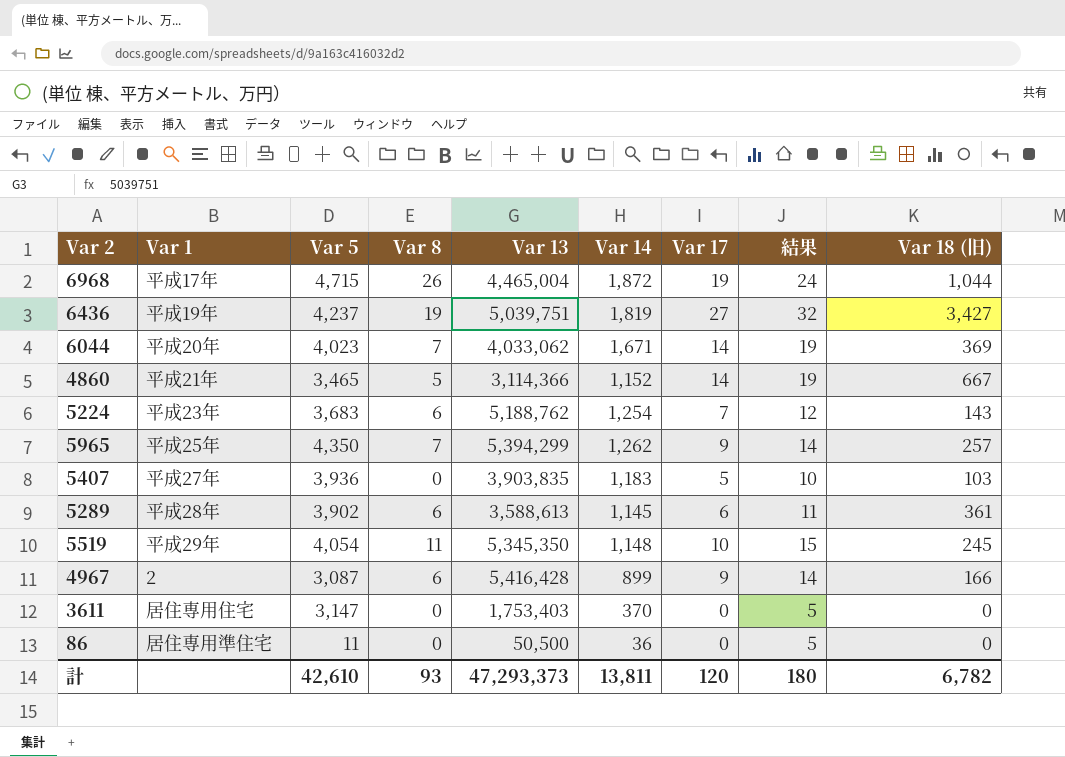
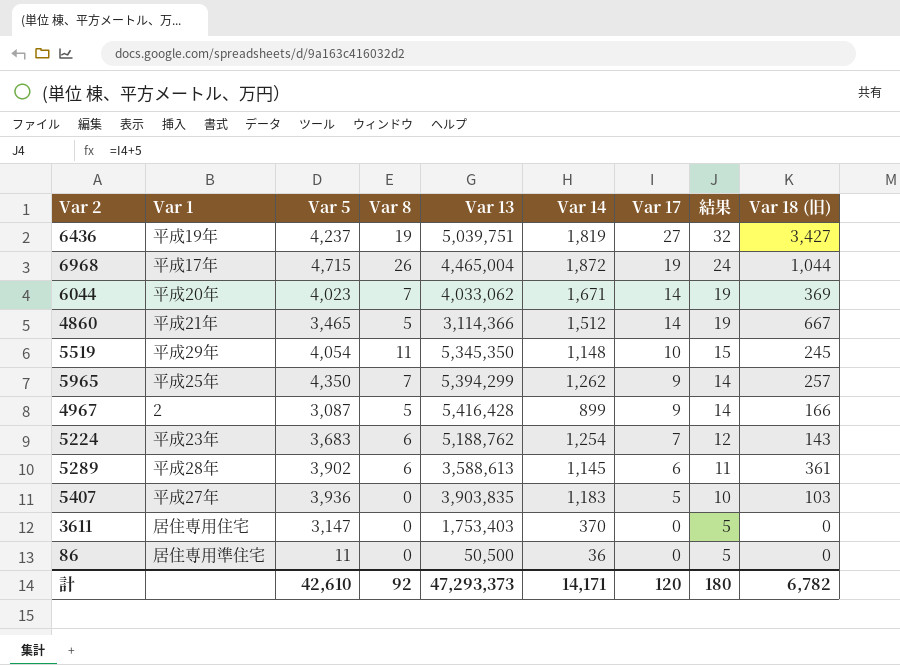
row order: none -> Var 17 descending
4860 | Var 14: 1,152 -> 1,512
4967 | Var 8: 6 -> 5
計 | Var 8: 93 -> 92
計 | Var 14: 13,811 -> 14,171

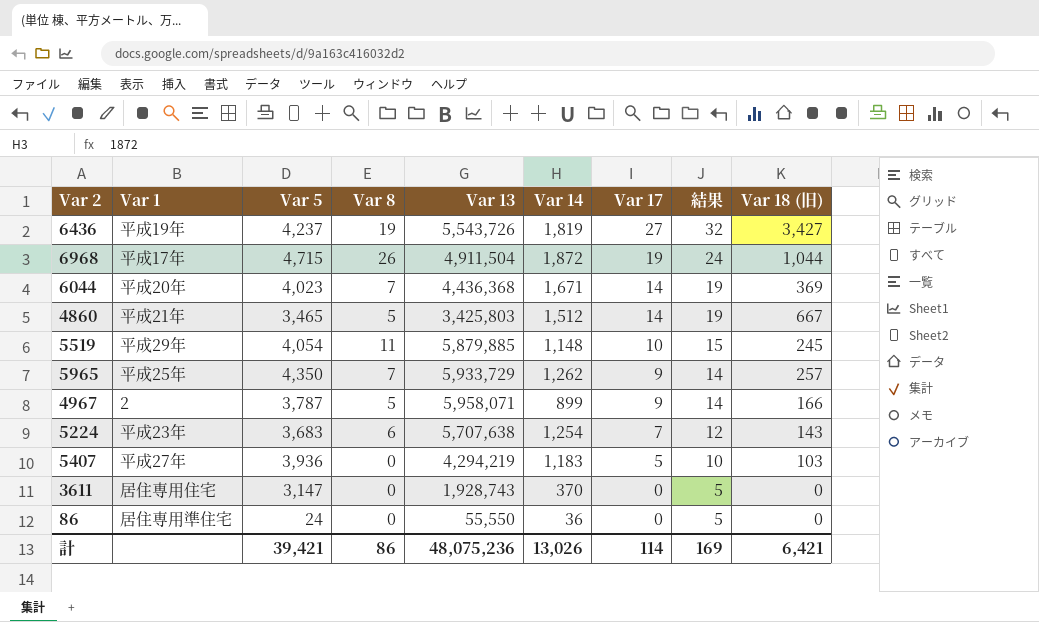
row 5289: 平成28年 | 3,902 | 6 | 3,588,613 | 1,145 | 6 | 11 | 361 -> none
6436 | Var 13: 5,039,751 -> 5,543,726
6968 | Var 13: 4,465,004 -> 4,911,504
6044 | Var 13: 4,033,062 -> 4,436,368
4860 | Var 13: 3,114,366 -> 3,425,803
5519 | Var 13: 5,345,350 -> 5,879,885
5965 | Var 13: 5,394,299 -> 5,933,729
4967 | Var 5: 3,087 -> 3,787
4967 | Var 13: 5,416,428 -> 5,958,071
5224 | Var 13: 5,188,762 -> 5,707,638
5407 | Var 13: 3,903,835 -> 4,294,219
3611 | Var 13: 1,753,403 -> 1,928,743
86 | Var 5: 11 -> 24
86 | Var 13: 50,500 -> 55,550
計 | Var 5: 42,610 -> 39,421
計 | Var 8: 92 -> 86
計 | Var 13: 47,293,373 -> 48,075,236
計 | Var 14: 14,171 -> 13,026
計 | Var 17: 120 -> 114
計 | 結果: 180 -> 169
計 | Var 18 (旧): 6,782 -> 6,421

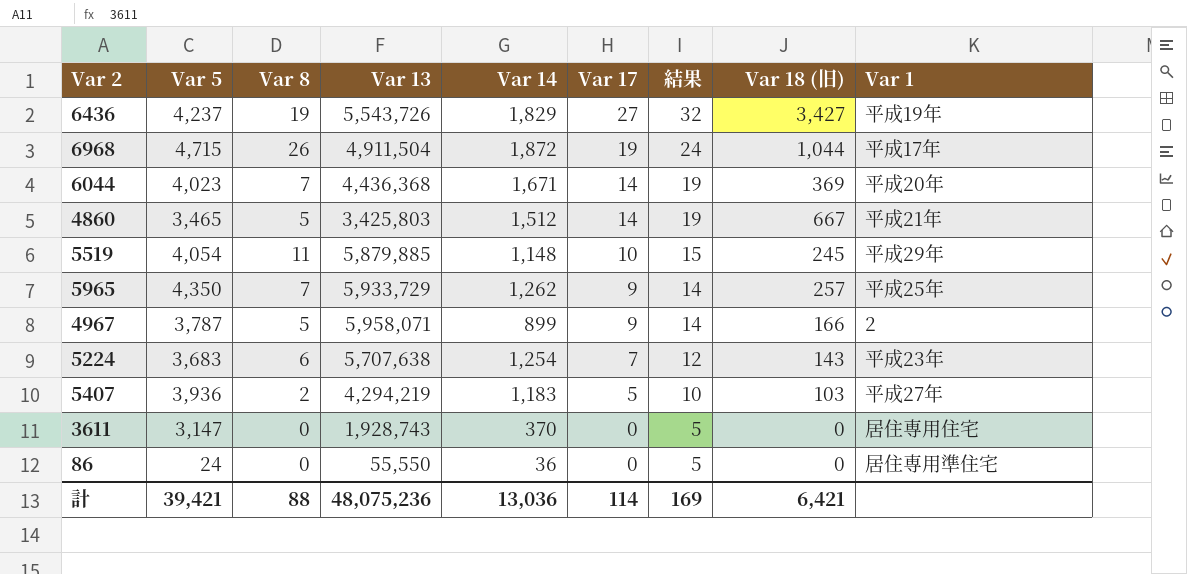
column Var 1 | position: 2 -> 9
6436 | Var 14: 1,819 -> 1,829
5407 | Var 8: 0 -> 2
計 | Var 8: 86 -> 88
計 | Var 14: 13,026 -> 13,036

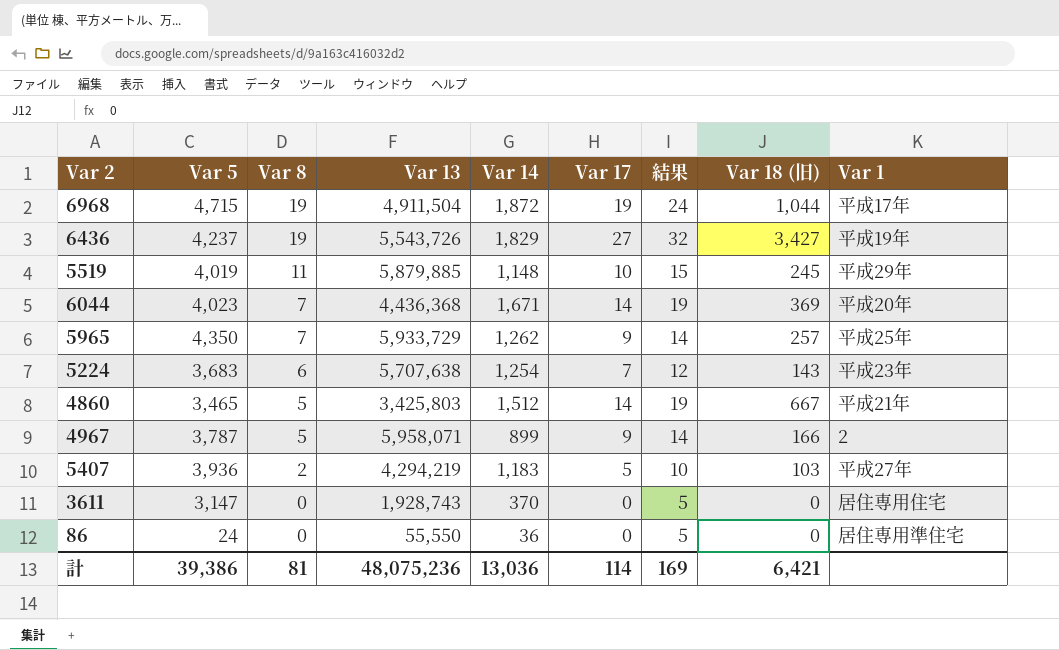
row order: Var 17 descending -> Var 8 descending
6968 | Var 8: 26 -> 19
5519 | Var 5: 4,054 -> 4,019
計 | Var 5: 39,421 -> 39,386
計 | Var 8: 88 -> 81

